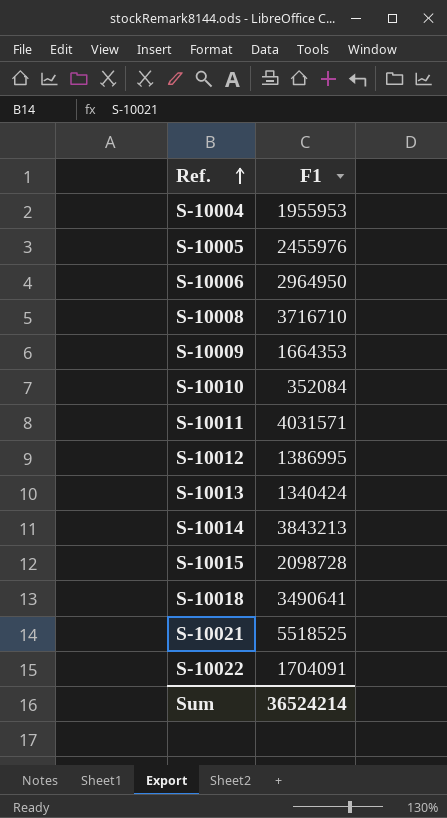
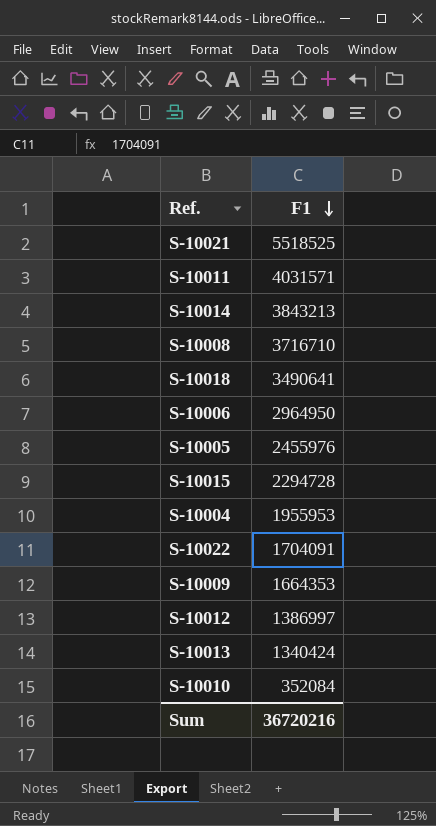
row order: Ref. ascending -> F1 descending
S-10015 | F1: 2098728 -> 2294728
S-10012 | F1: 1386995 -> 1386997
Sum | F1: 36524214 -> 36720216

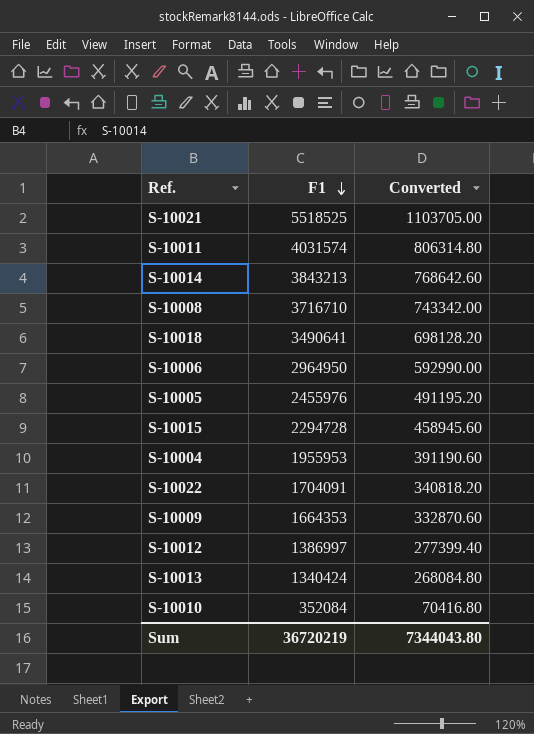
column Converted | formula: none -> [F1] * 0.2
S-10011 | F1: 4031571 -> 4031574
Sum | F1: 36720216 -> 36720219

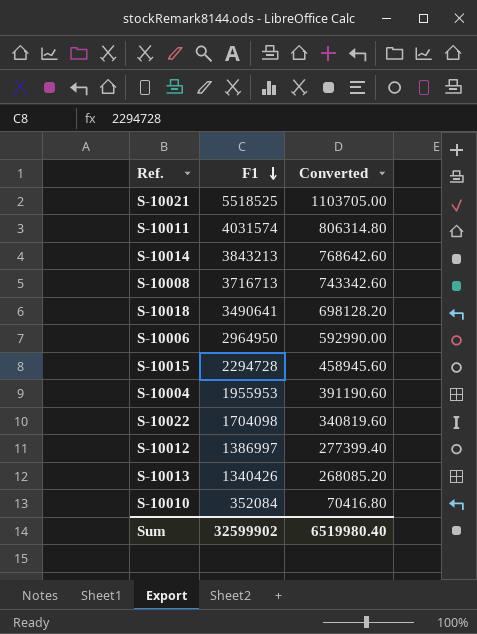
row S-10005: 2455976 | 491195.20 -> none
row S-10009: 1664353 | 332870.60 -> none
S-10008 | F1: 3716710 -> 3716713
S-10008 | Converted: 743342.00 -> 743342.60
S-10022 | F1: 1704091 -> 1704098
S-10022 | Converted: 340818.20 -> 340819.60
S-10013 | F1: 1340424 -> 1340426
S-10013 | Converted: 268084.80 -> 268085.20
Sum | F1: 36720219 -> 32599902
Sum | Converted: 7344043.80 -> 6519980.40

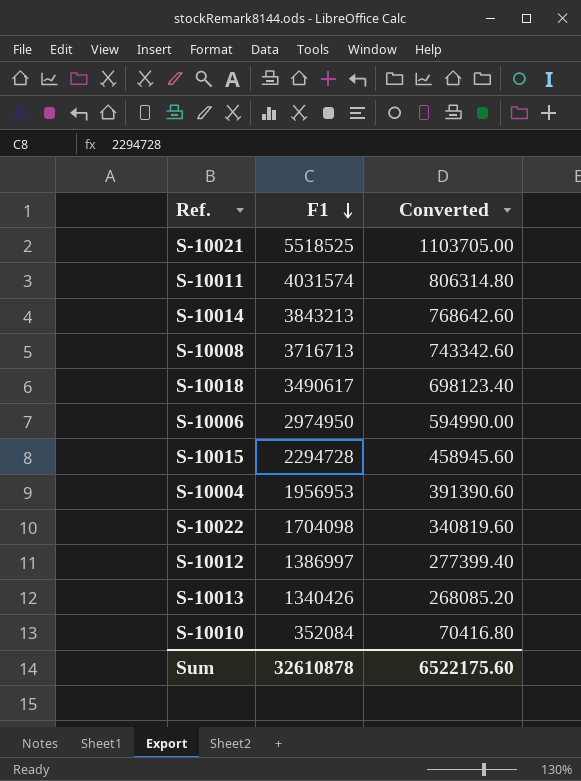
S-10018 | F1: 3490641 -> 3490617
S-10018 | Converted: 698128.20 -> 698123.40
S-10006 | F1: 2964950 -> 2974950
S-10006 | Converted: 592990.00 -> 594990.00
S-10004 | F1: 1955953 -> 1956953
S-10004 | Converted: 391190.60 -> 391390.60
Sum | F1: 32599902 -> 32610878
Sum | Converted: 6519980.40 -> 6522175.60

